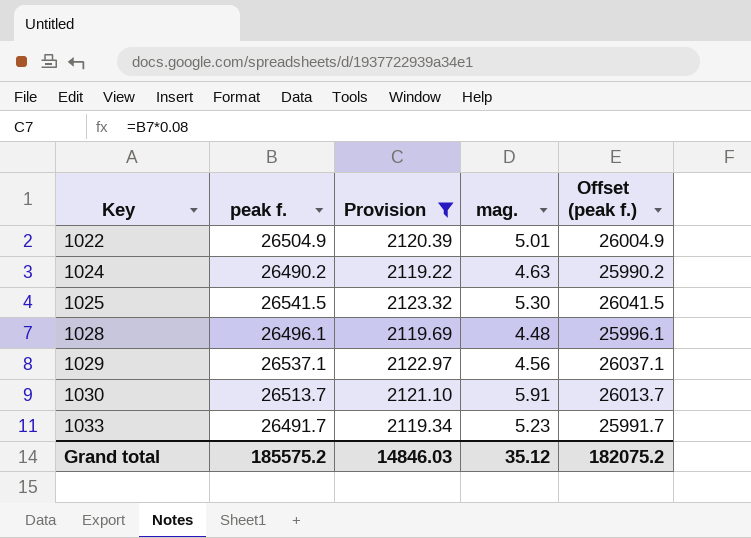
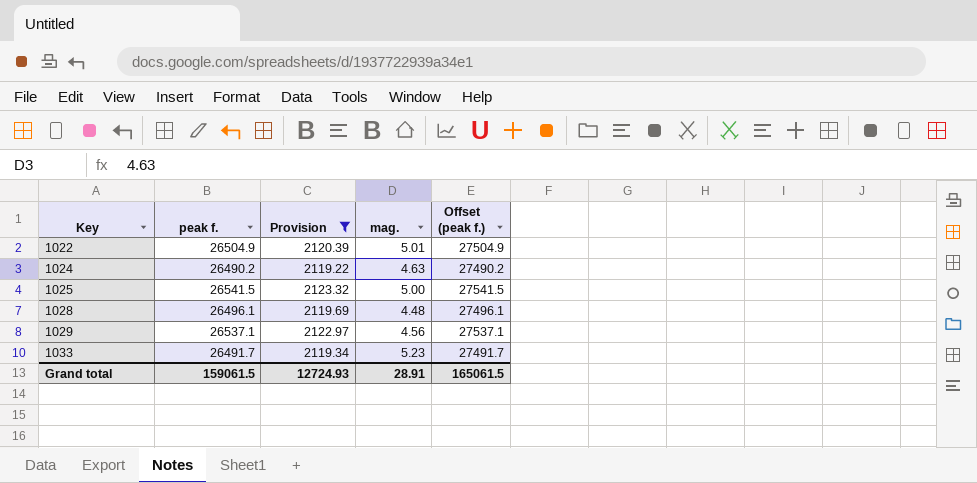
column Offset (peak f.) | formula: [peak f.] - 500 -> [peak f.] + 1000
row 1030: 26513.7 | 2121.10 | 5.91 | 26013.7 -> none
1025 | mag.: 5.30 -> 5.00
Grand total | peak f.: 185575.2 -> 159061.5
Grand total | Provision: 14846.03 -> 12724.93
Grand total | mag.: 35.12 -> 28.91
Grand total | Offset (peak f.): 182075.2 -> 165061.5

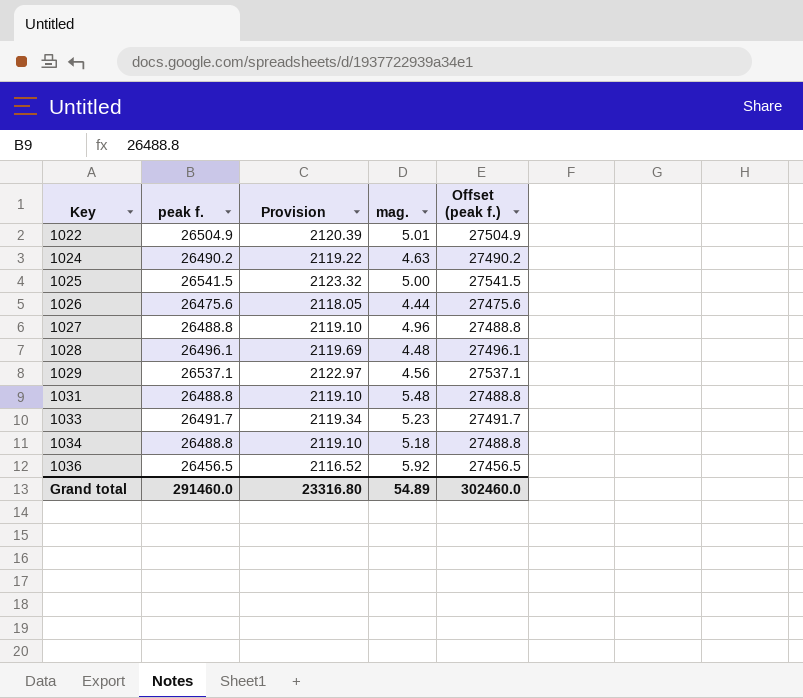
filter: Provision >= 2119.22 -> none
Grand total | peak f.: 159061.5 -> 291460.0
Grand total | Provision: 12724.93 -> 23316.80
Grand total | mag.: 28.91 -> 54.89
Grand total | Offset (peak f.): 165061.5 -> 302460.0

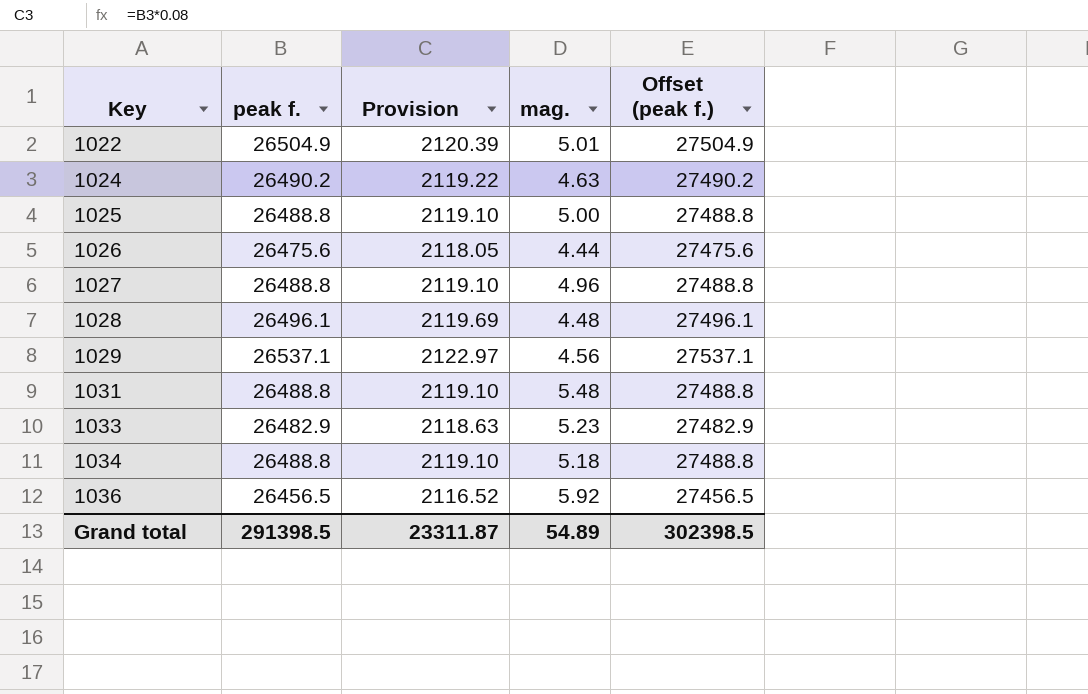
1025 | peak f.: 26541.5 -> 26488.8
1025 | Provision: 2123.32 -> 2119.10
1025 | Offset (peak f.): 27541.5 -> 27488.8
1033 | peak f.: 26491.7 -> 26482.9
1033 | Provision: 2119.34 -> 2118.63
1033 | Offset (peak f.): 27491.7 -> 27482.9
Grand total | peak f.: 291460.0 -> 291398.5
Grand total | Provision: 23316.80 -> 23311.87
Grand total | Offset (peak f.): 302460.0 -> 302398.5

